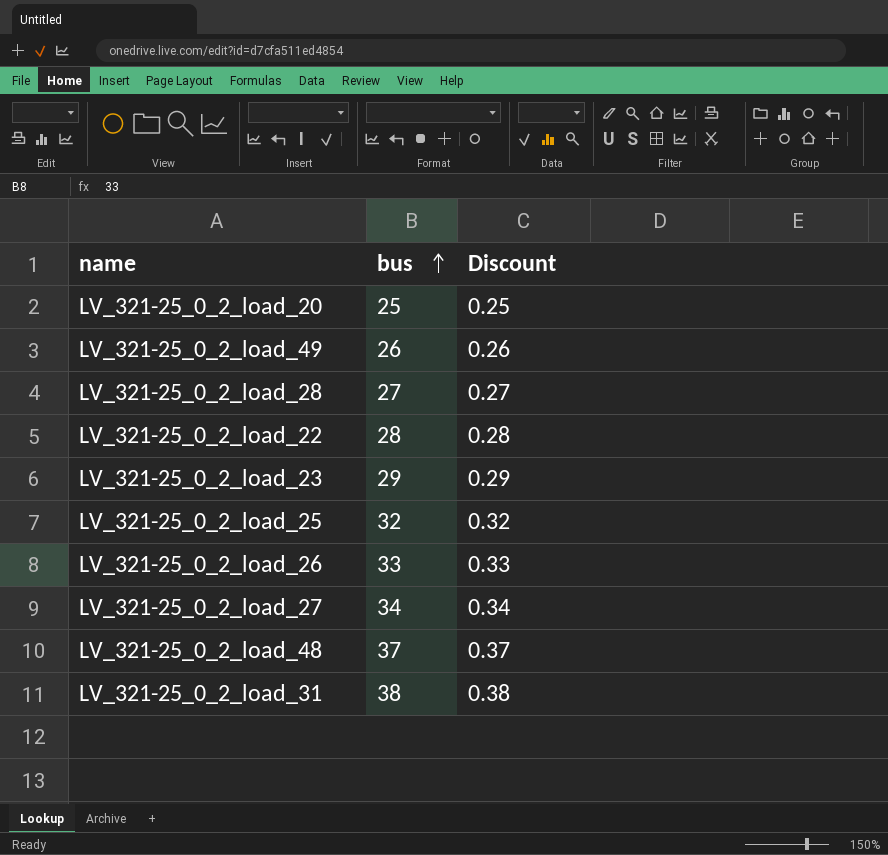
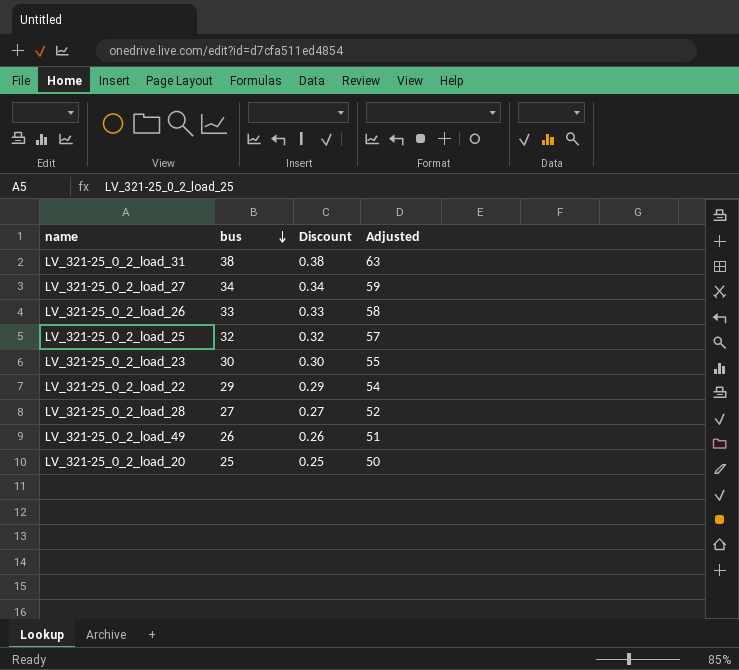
row order: bus ascending -> bus descending
column Adjusted | formula: none -> [bus] + 25
row LV_321-25_0_2_load_48: 37 | 0.37 -> none
LV_321-25_0_2_load_23 | bus: 29 -> 30
LV_321-25_0_2_load_23 | Discount: 0.29 -> 0.30
LV_321-25_0_2_load_22 | bus: 28 -> 29
LV_321-25_0_2_load_22 | Discount: 0.28 -> 0.29

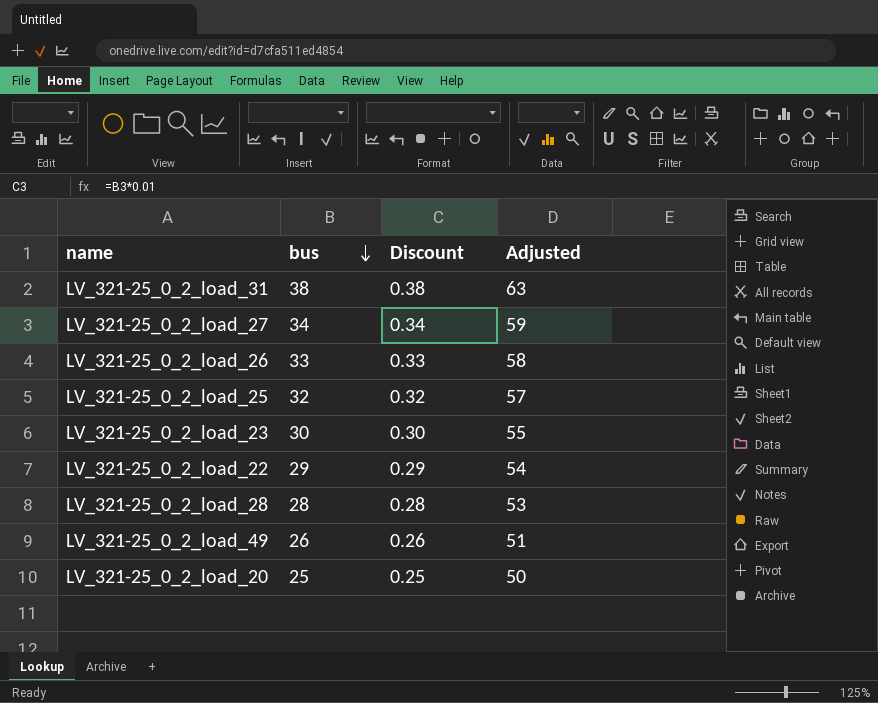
LV_321-25_0_2_load_28 | bus: 27 -> 28
LV_321-25_0_2_load_28 | Discount: 0.27 -> 0.28
LV_321-25_0_2_load_28 | Adjusted: 52 -> 53

